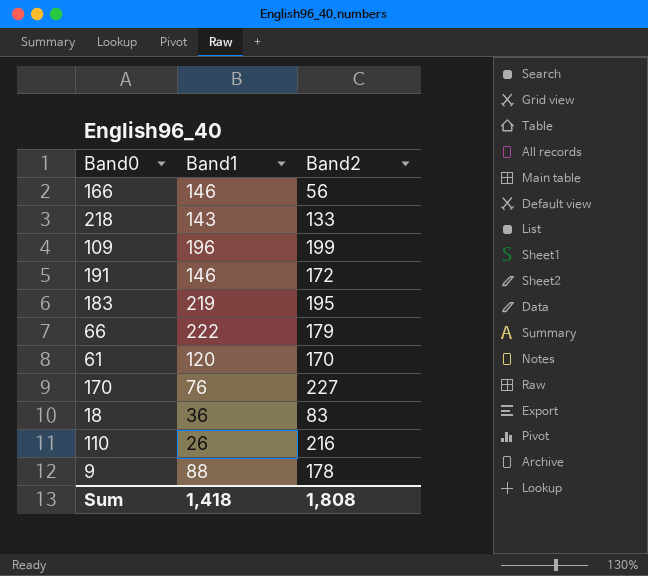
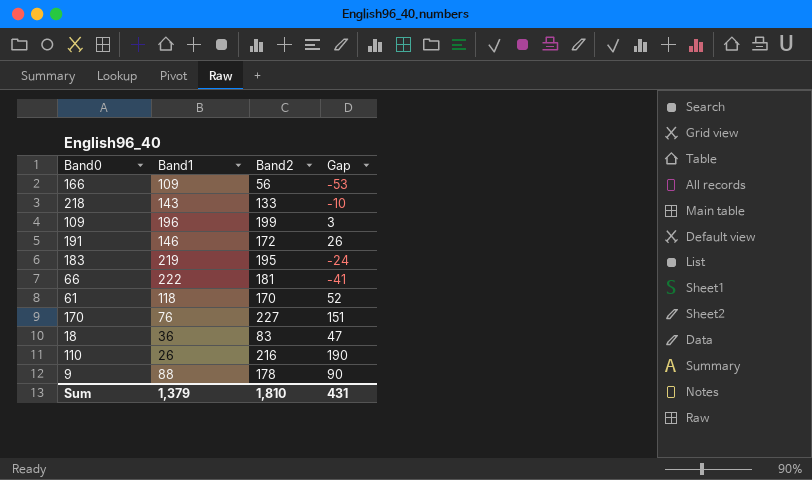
column Gap | formula: none -> [Band2] - [Band1]
166 | Band1: 146 -> 109
66 | Band2: 179 -> 181
61 | Band1: 120 -> 118
Sum | Band1: 1,418 -> 1,379
Sum | Band2: 1,808 -> 1,810

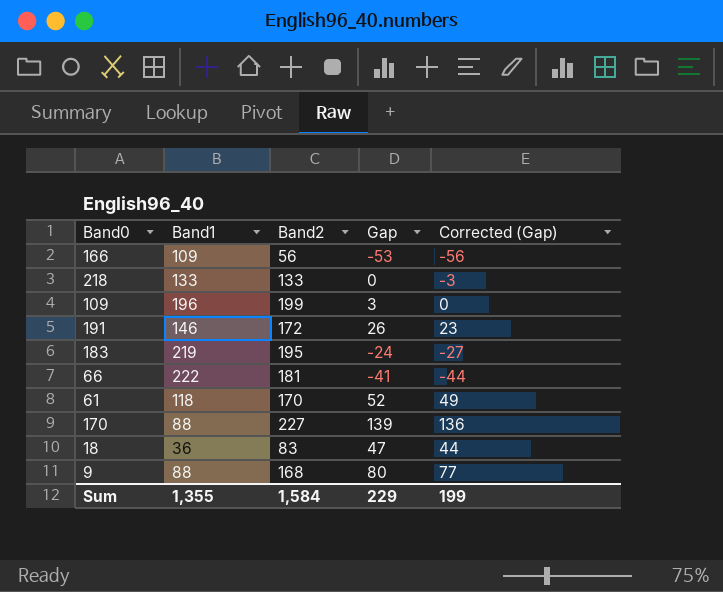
column Corrected (Gap) | formula: none -> [Gap] - 3
row 110: 26 | 216 | 190 -> none
218 | Band1: 143 -> 133
218 | Gap: -10 -> 0
170 | Band1: 76 -> 88
170 | Gap: 151 -> 139
9 | Band2: 178 -> 168
9 | Gap: 90 -> 80
Sum | Band1: 1,379 -> 1,355
Sum | Band2: 1,810 -> 1,584
Sum | Gap: 431 -> 229

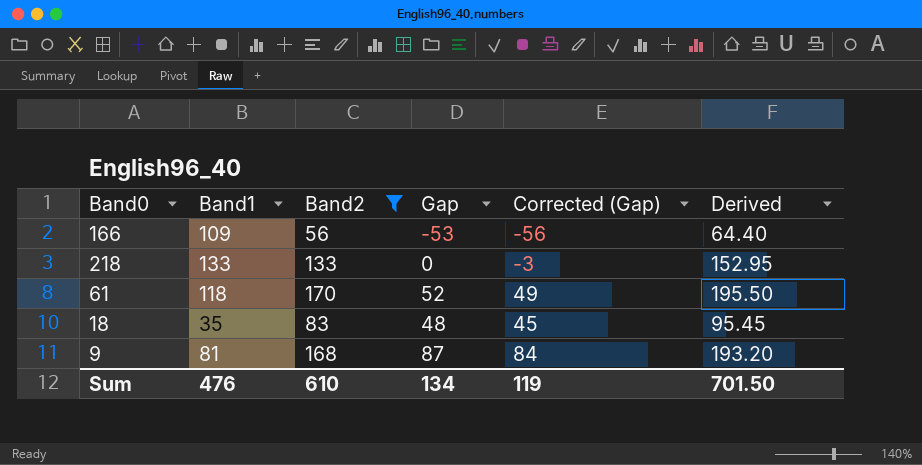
filter: none -> Band2 <= 170
column Derived | formula: none -> [Band2] * 1.15
18 | Band1: 36 -> 35
18 | Gap: 47 -> 48
18 | Corrected (Gap): 44 -> 45
9 | Band1: 88 -> 81
9 | Gap: 80 -> 87
9 | Corrected (Gap): 77 -> 84
Sum | Band1: 1,355 -> 476
Sum | Band2: 1,584 -> 610
Sum | Gap: 229 -> 134
Sum | Corrected (Gap): 199 -> 119

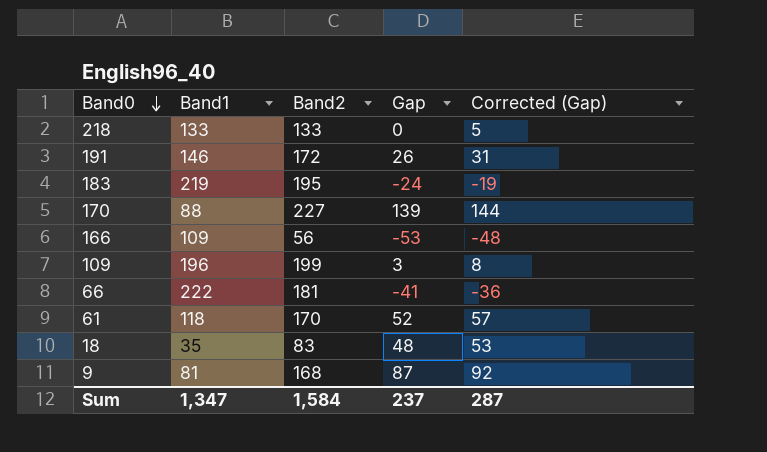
filter: Band2 <= 170 -> none
row order: none -> Band0 descending
column Derived | formula: [Band2] * 1.15 -> none
column Corrected (Gap) | formula: [Gap] - 3 -> [Gap] + 5
Sum | Band1: 476 -> 1,347
Sum | Band2: 610 -> 1,584
Sum | Gap: 134 -> 237
Sum | Corrected (Gap): 119 -> 287

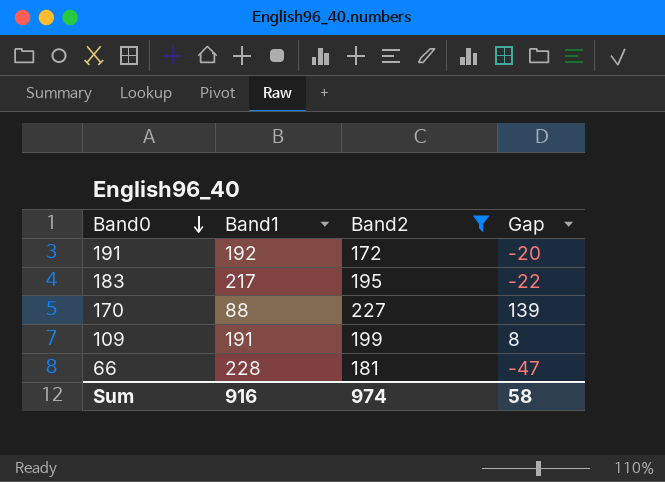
filter: none -> Band2 >= 172
column Corrected (Gap) | formula: [Gap] + 5 -> none
191 | Band1: 146 -> 192
191 | Gap: 26 -> -20
183 | Band1: 219 -> 217
183 | Gap: -24 -> -22
109 | Band1: 196 -> 191
109 | Gap: 3 -> 8
66 | Band1: 222 -> 228
66 | Gap: -41 -> -47
Sum | Band1: 1,347 -> 916
Sum | Band2: 1,584 -> 974
Sum | Gap: 237 -> 58

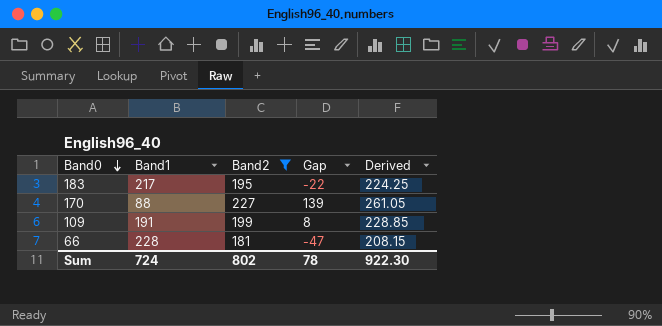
column Derived | formula: none -> [Band2] * 1.15
row 191: 192 | 172 | -20 -> none
Sum | Band1: 916 -> 724
Sum | Band2: 974 -> 802
Sum | Gap: 58 -> 78

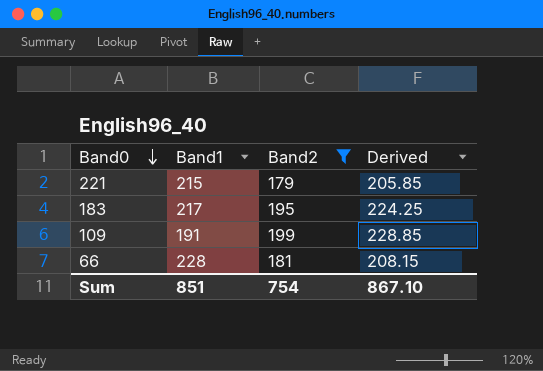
column Gap | formula: [Band2] - [Band1] -> none
row 170: 88 | 227 | 139 | 261.05 -> none
row 221: none -> 215 | 179 | 205.85
Sum | Band1: 724 -> 851
Sum | Band2: 802 -> 754
Sum | Derived: 922.30 -> 867.10

